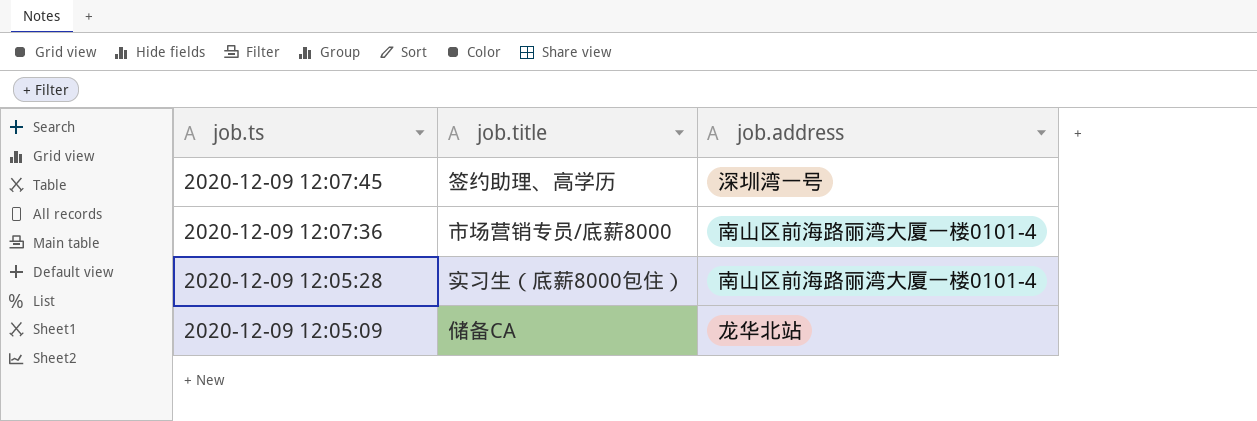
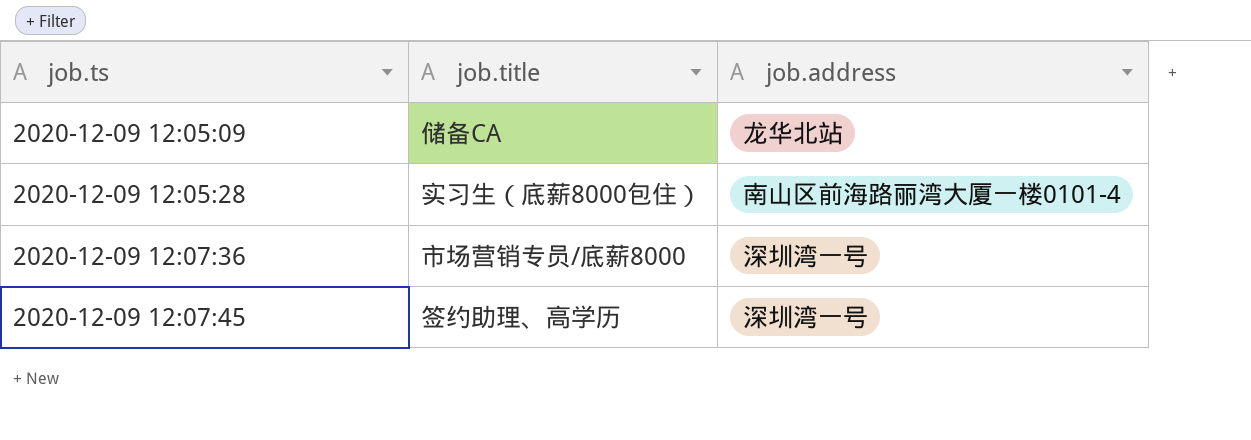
row order: job.ts descending -> job.ts ascending
2020-12-09 12:07:36 | job.address: 南山区前海路丽湾大厦一楼0101-4 -> 深圳湾一号

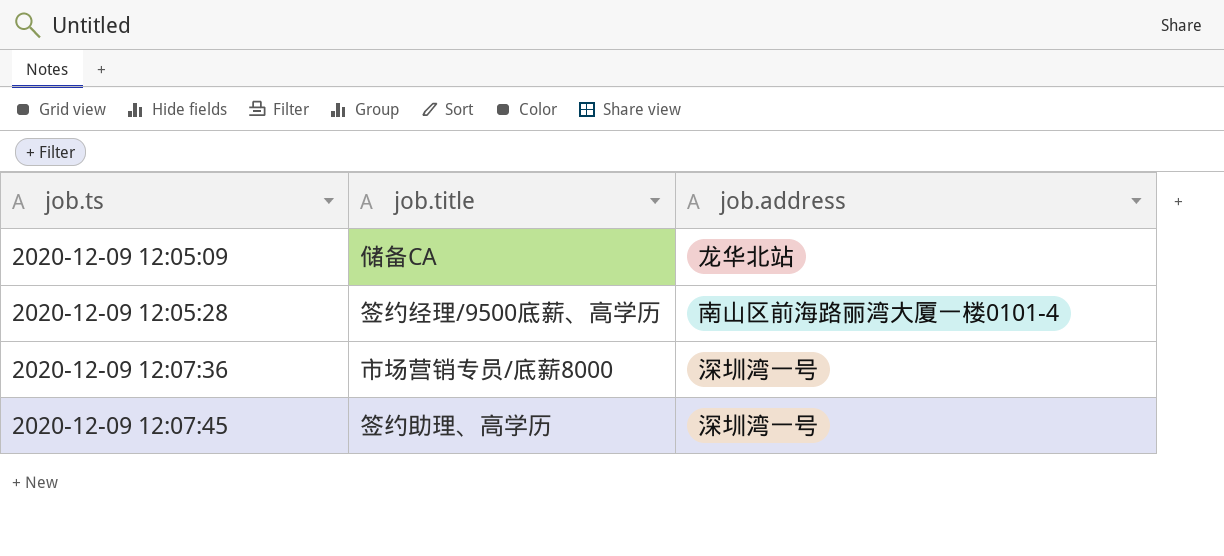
2020-12-09 12:05:28 | job.title: 实习生（底薪8000包住） -> 签约经理/9500底薪、高学历

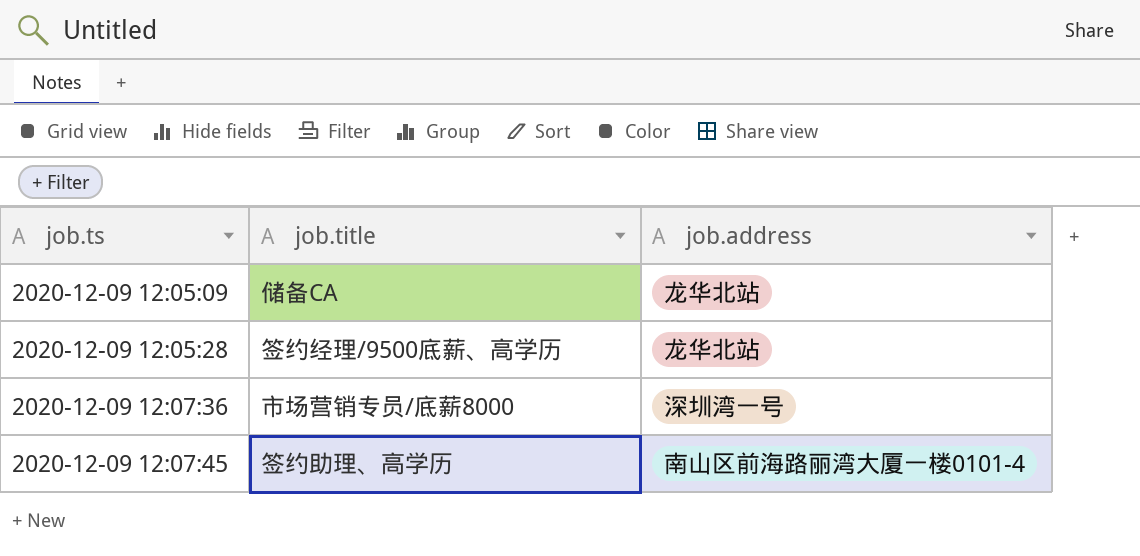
2020-12-09 12:05:28 | job.address: 南山区前海路丽湾大厦一楼0101-4 -> 龙华北站
2020-12-09 12:07:45 | job.address: 深圳湾一号 -> 南山区前海路丽湾大厦一楼0101-4

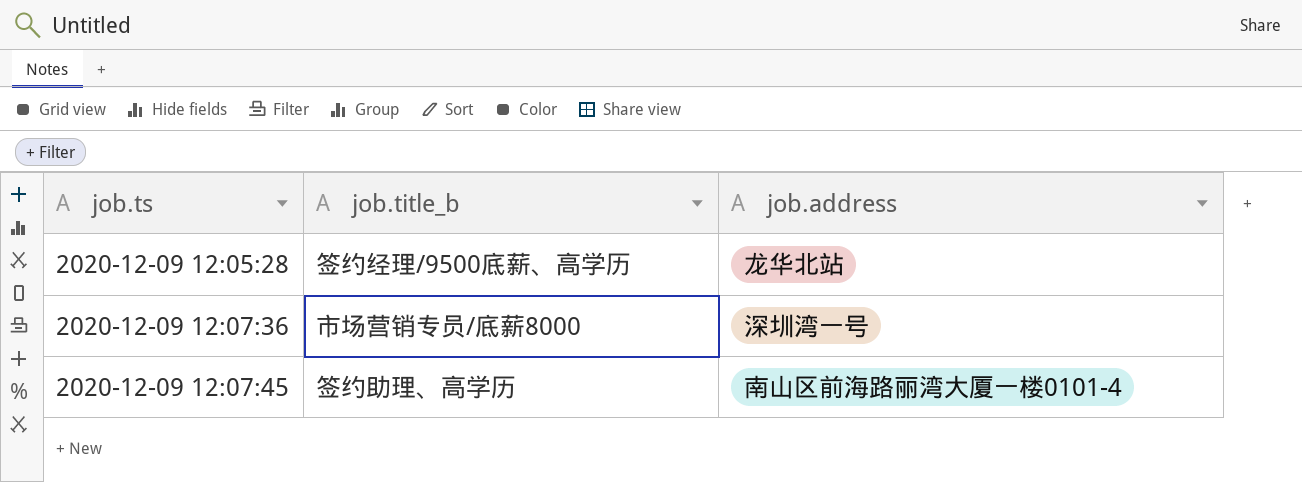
column name: job.title -> job.title_b
row 2020-12-09 12:05:09: 储备CA | 龙华北站 -> none

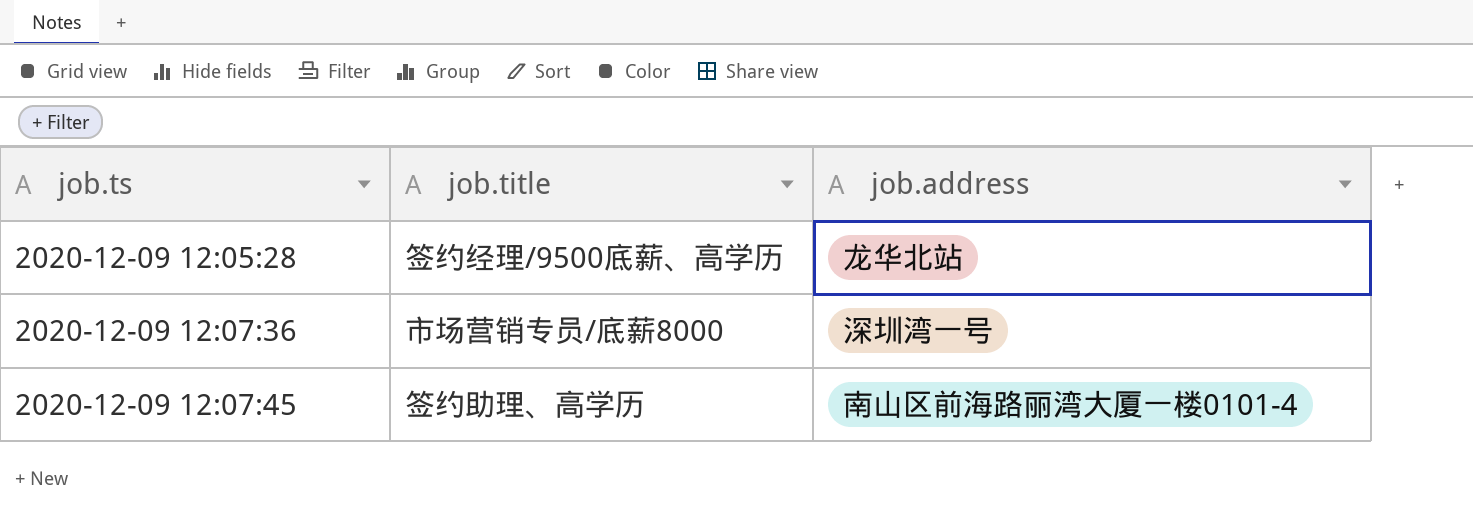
column name: job.title_b -> job.title

